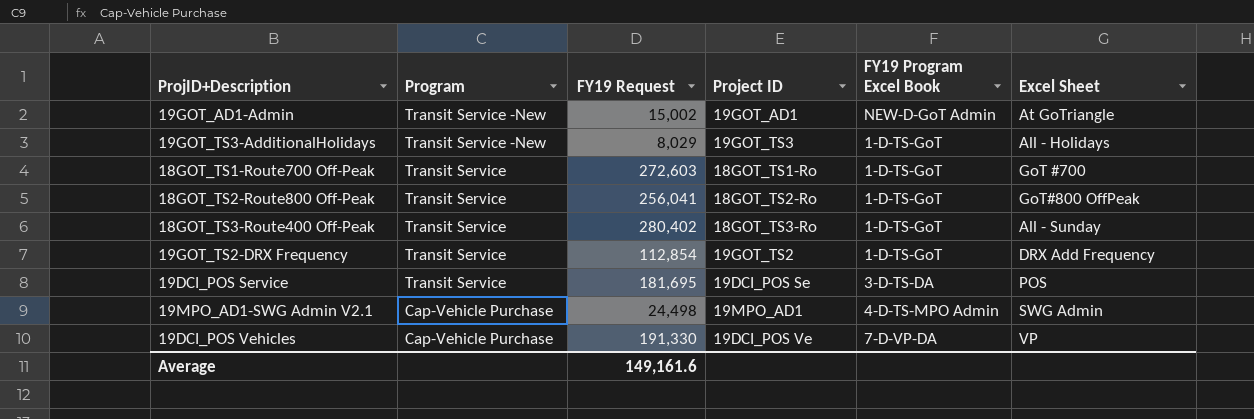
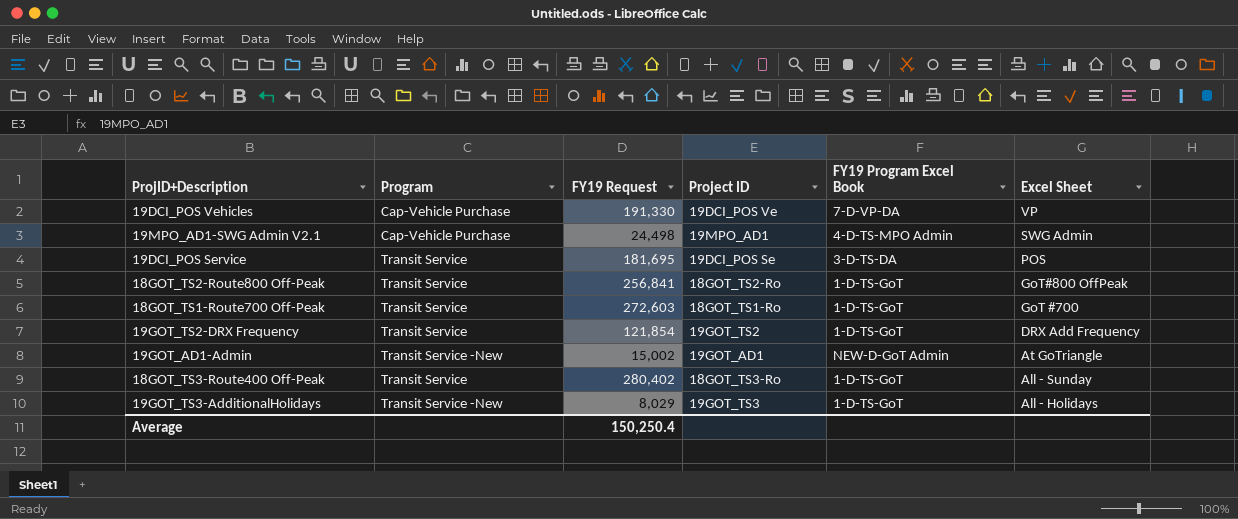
row order: Program descending -> Excel Sheet descending
18GOT_TS2-Route800 Off-Peak | FY19 Request: 256,041 -> 256,841
19GOT_TS2-DRX Frequency | FY19 Request: 112,854 -> 121,854
Average | FY19 Request: 149,161.6 -> 150,250.4

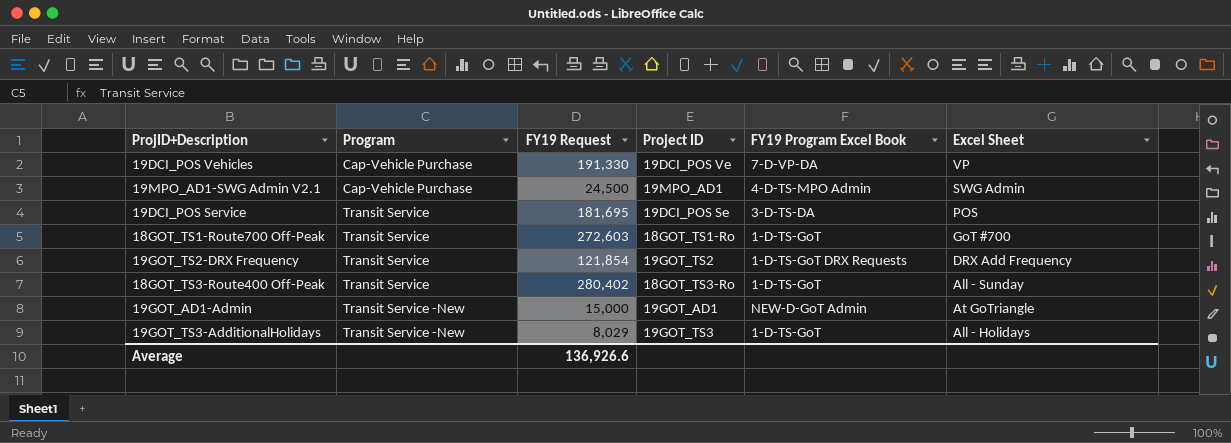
row order: Excel Sheet descending -> Program ascending
row 18GOT_TS2-Route800 Off-Peak: Transit Service | 256,841 | 18GOT_TS2-Ro | 1-D-TS-GoT | GoT#800 OffPeak -> none
19MPO_AD1-SWG Admin V2.1 | FY19 Request: 24,498 -> 24,500
19GOT_TS2-DRX Frequency | FY19 Program Excel Book: 1-D-TS-GoT -> 1-D-TS-GoT DRX Requests
19GOT_AD1-Admin | FY19 Request: 15,002 -> 15,000
Average | FY19 Request: 150,250.4 -> 136,926.6

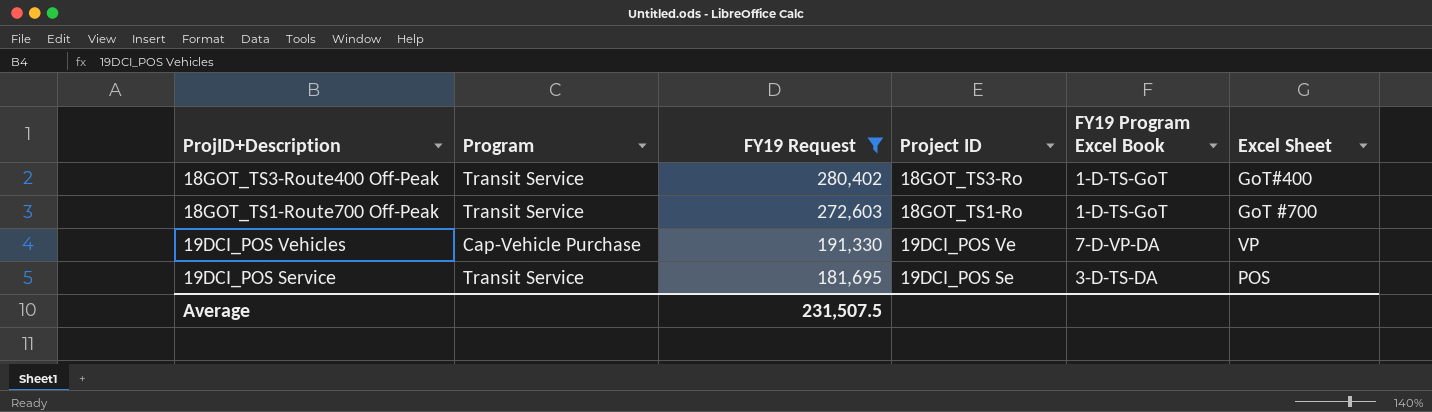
filter: none -> FY19 Request >= 181,695
row order: Program ascending -> FY19 Request descending
18GOT_TS3-Route400 Off-Peak | Excel Sheet: All - Sunday -> GoT#400
Average | FY19 Request: 136,926.6 -> 231,507.5

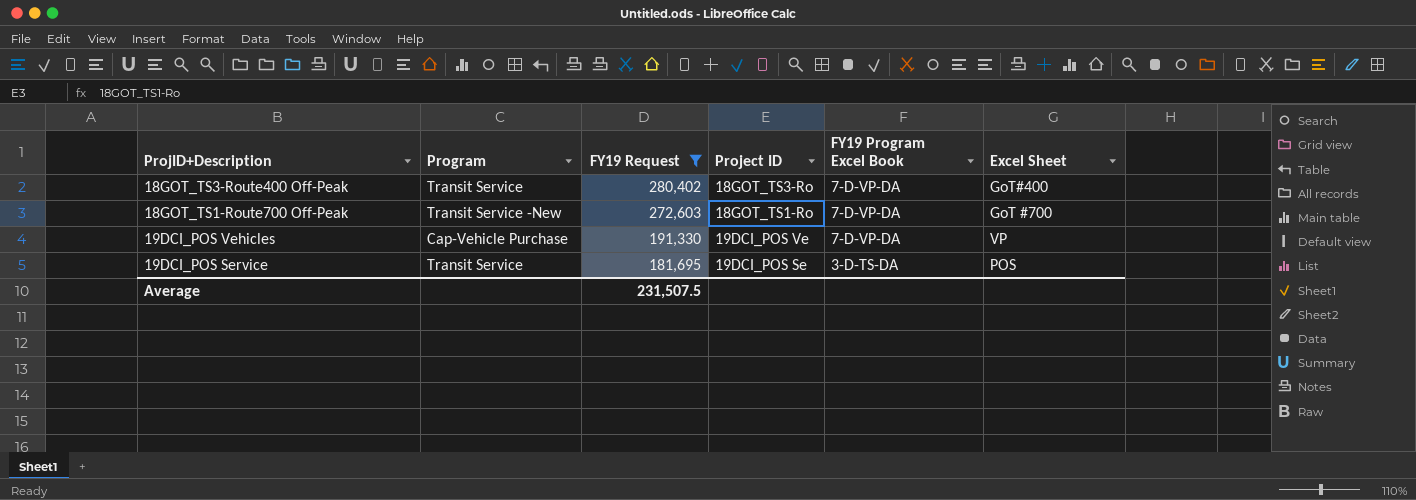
18GOT_TS3-Route400 Off-Peak | FY19 Program Excel Book: 1-D-TS-GoT -> 7-D-VP-DA
18GOT_TS1-Route700 Off-Peak | Program: Transit Service -> Transit Service -New
18GOT_TS1-Route700 Off-Peak | FY19 Program Excel Book: 1-D-TS-GoT -> 7-D-VP-DA

